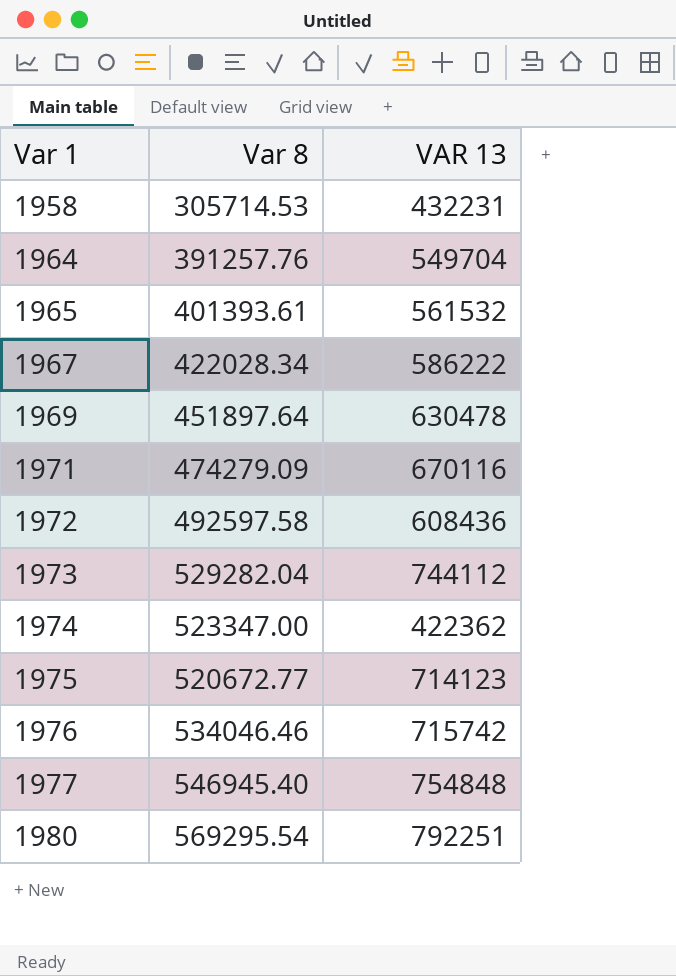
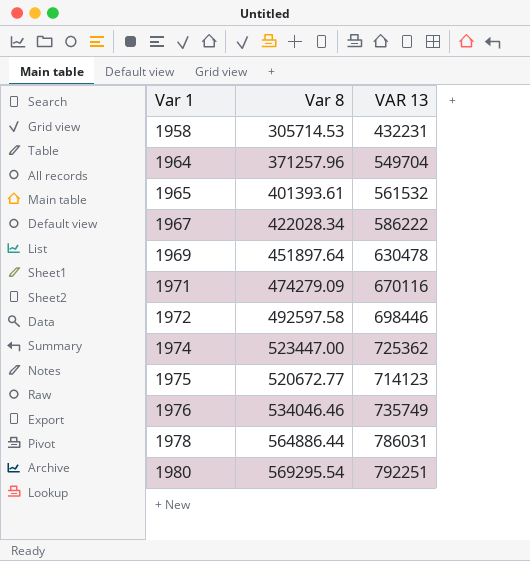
row 1973: 529282.04 | 744112 -> none
row 1977: 546945.40 | 754848 -> none
1964 | Var 8: 391257.76 -> 371257.96
1972 | VAR 13: 608436 -> 698446
1974 | Var 8: 523347.00 -> 523447.00
1974 | VAR 13: 422362 -> 725362
1976 | VAR 13: 715742 -> 735749
row 1978: none -> 564886.44 | 786031

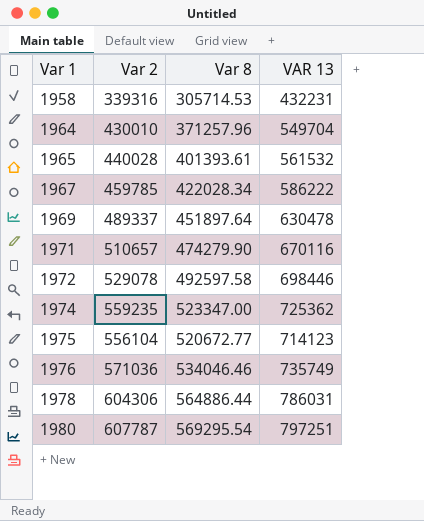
column Var 2 | position: none -> 2
1971 | Var 8: 474279.09 -> 474279.90
1974 | Var 8: 523447.00 -> 523347.00
1980 | VAR 13: 792251 -> 797251

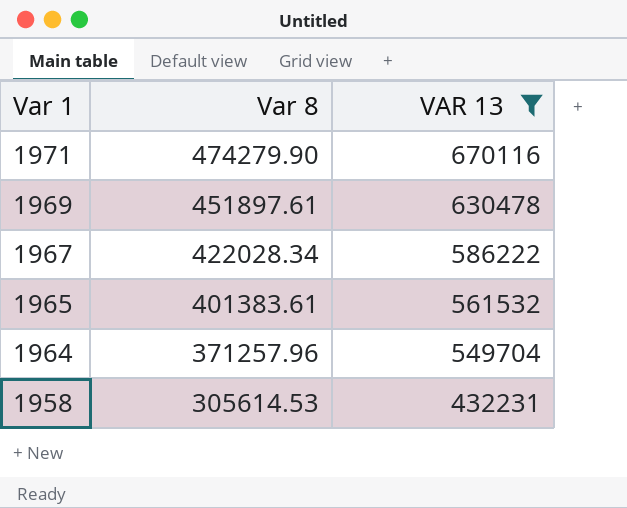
filter: none -> VAR 13 <= 670116
row order: Var 1 ascending -> Var 1 descending
column Var 2 | position: 2 -> none
1969 | Var 8: 451897.64 -> 451897.61
1965 | Var 8: 401393.61 -> 401383.61
1958 | Var 8: 305714.53 -> 305614.53

